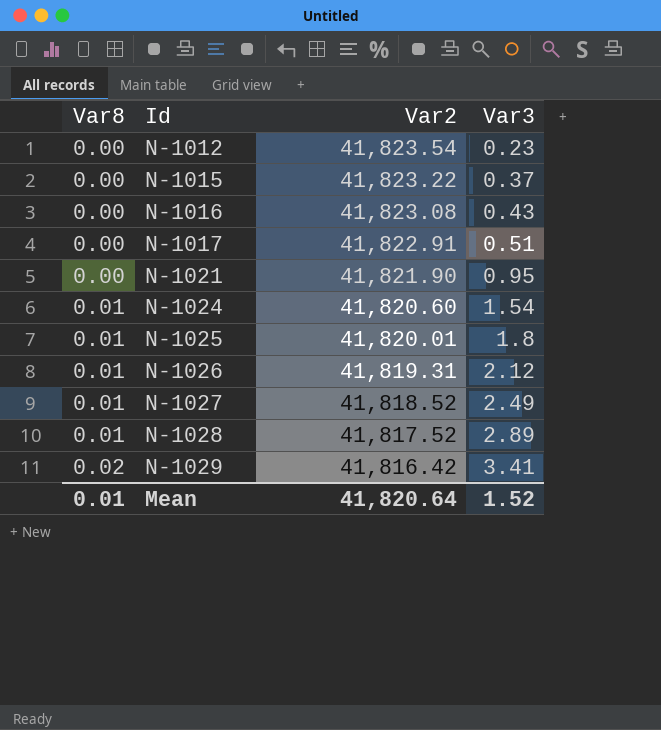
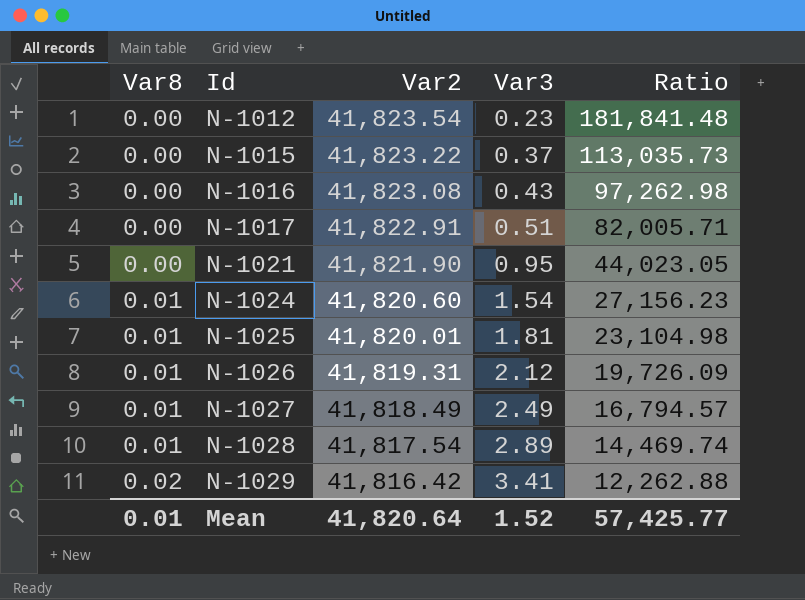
column Ratio | formula: none -> [Var2] / [Var3]
N-1025 | Var3: 1.8 -> 1.81
N-1027 | Var2: 41,818.52 -> 41,818.49
N-1028 | Var2: 41,817.52 -> 41,817.54

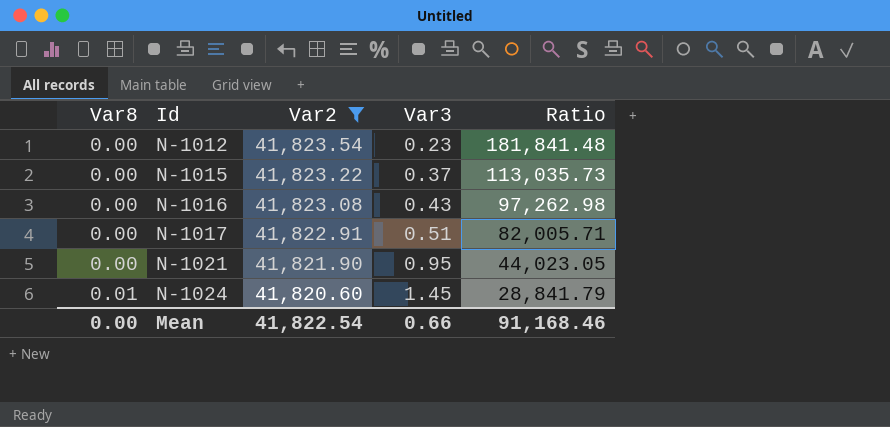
filter: none -> Var2 >= 41,820.60
N-1024 | Var3: 1.54 -> 1.45
N-1024 | Ratio: 27,156.23 -> 28,841.79
Mean | Var8: 0.01 -> 0.00
Mean | Var2: 41,820.64 -> 41,822.54
Mean | Var3: 1.52 -> 0.66
Mean | Ratio: 57,425.77 -> 91,168.46

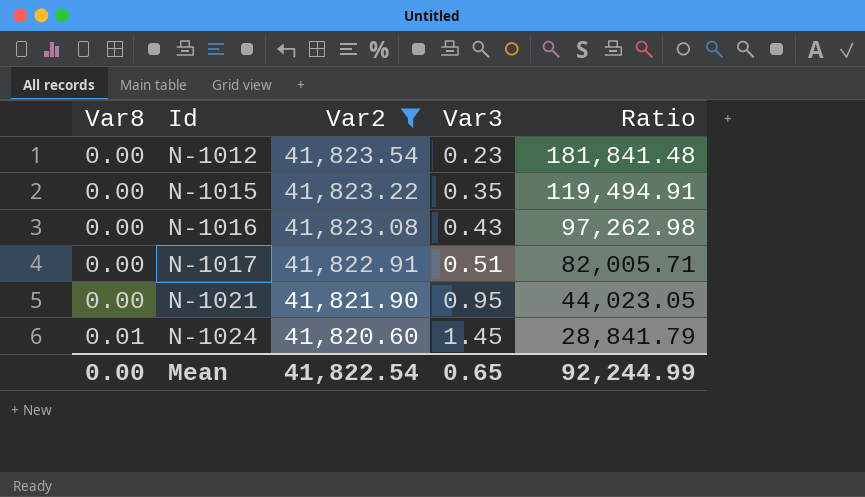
N-1015 | Var3: 0.37 -> 0.35
N-1015 | Ratio: 113,035.73 -> 119,494.91
Mean | Var3: 0.66 -> 0.65
Mean | Ratio: 91,168.46 -> 92,244.99

